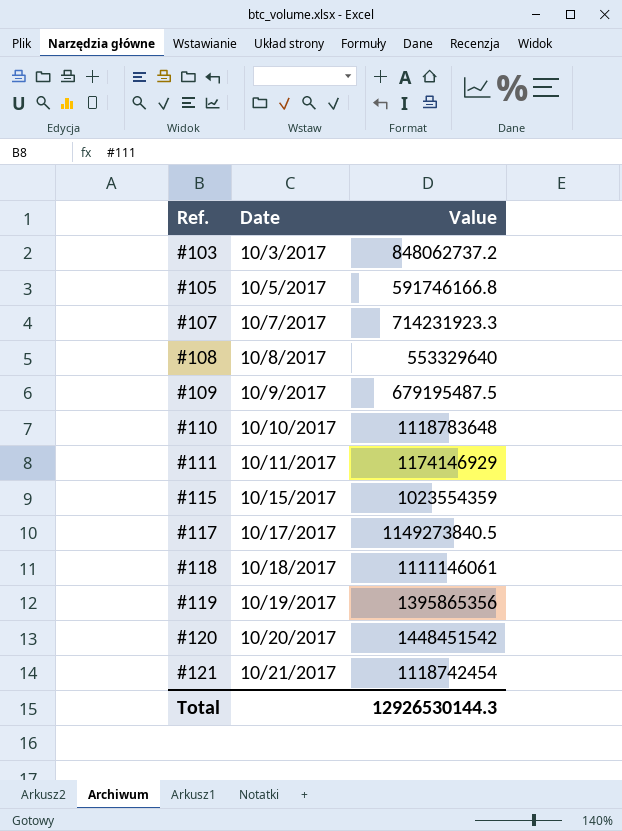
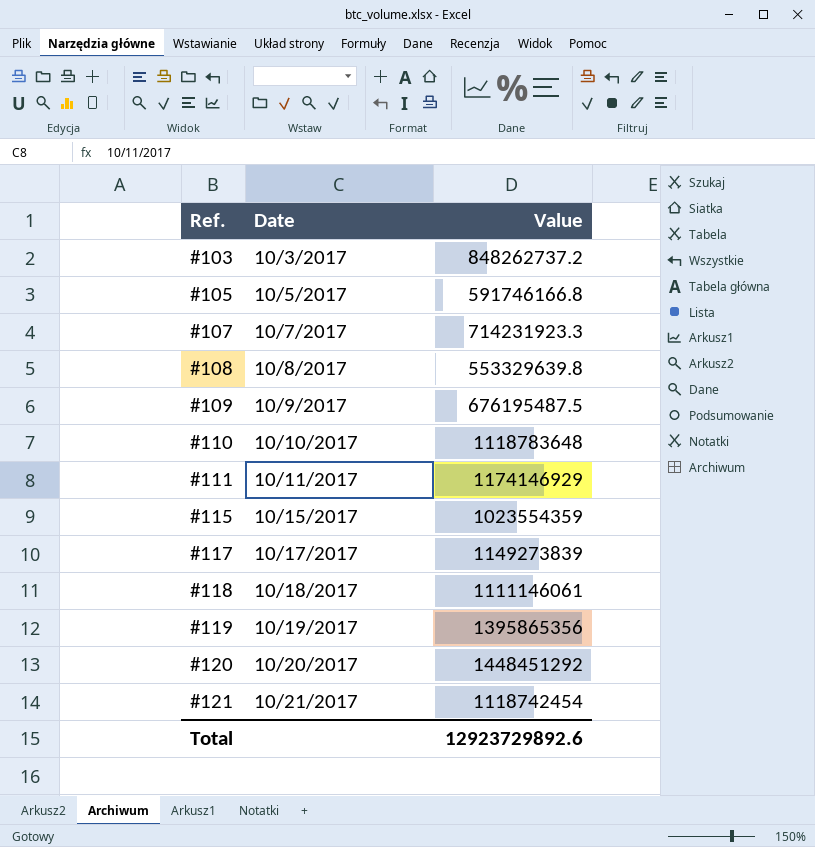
#103 | Value: 848062737.2 -> 848262737.2
#108 | Value: 553329640 -> 553329639.8
#109 | Value: 679195487.5 -> 676195487.5
#117 | Value: 1149273840.5 -> 1149273839
#120 | Value: 1448451542 -> 1448451292
Total | Value: 12926530144.3 -> 12923729892.6

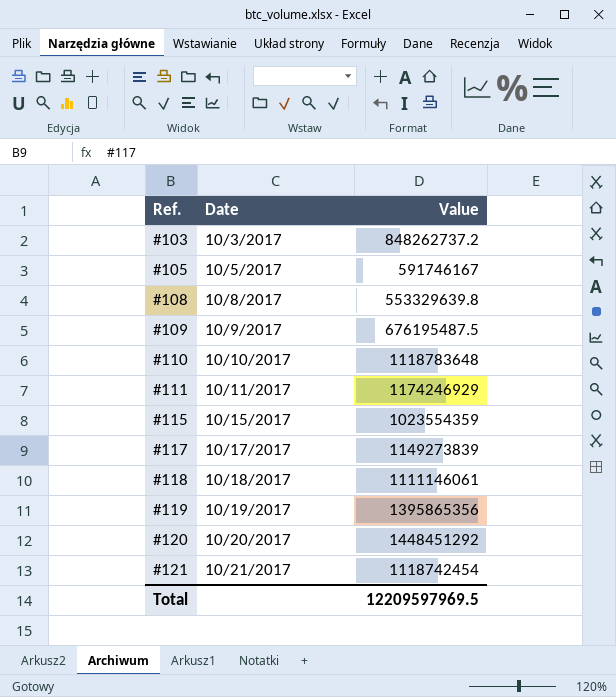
row #107: 10/7/2017 | 714231923.3 -> none
#105 | Value: 591746166.8 -> 591746167
#111 | Value: 1174146929 -> 1174246929
Total | Value: 12923729892.6 -> 12209597969.5

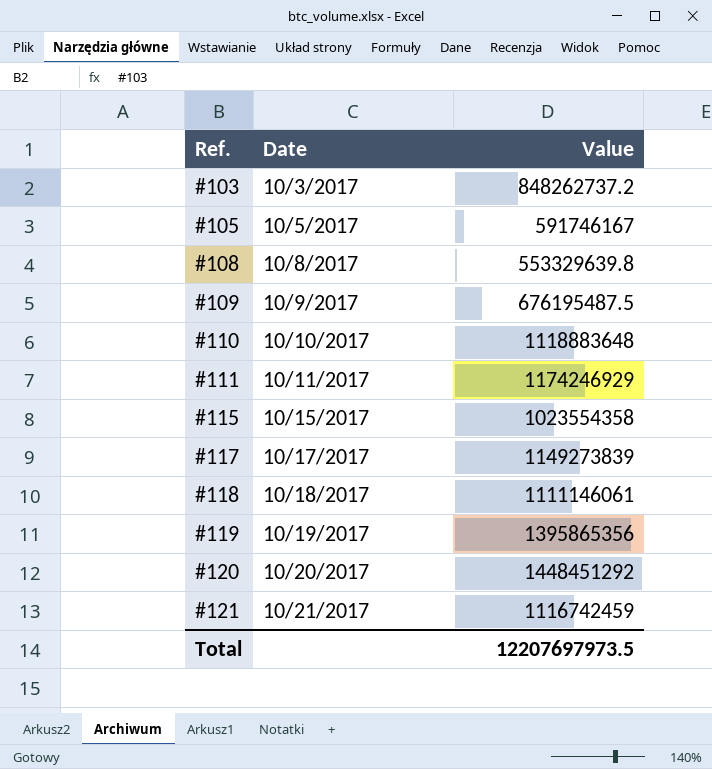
#110 | Value: 1118783648 -> 1118883648
#115 | Value: 1023554359 -> 1023554358
#121 | Value: 1118742454 -> 1116742459
Total | Value: 12209597969.5 -> 12207697973.5

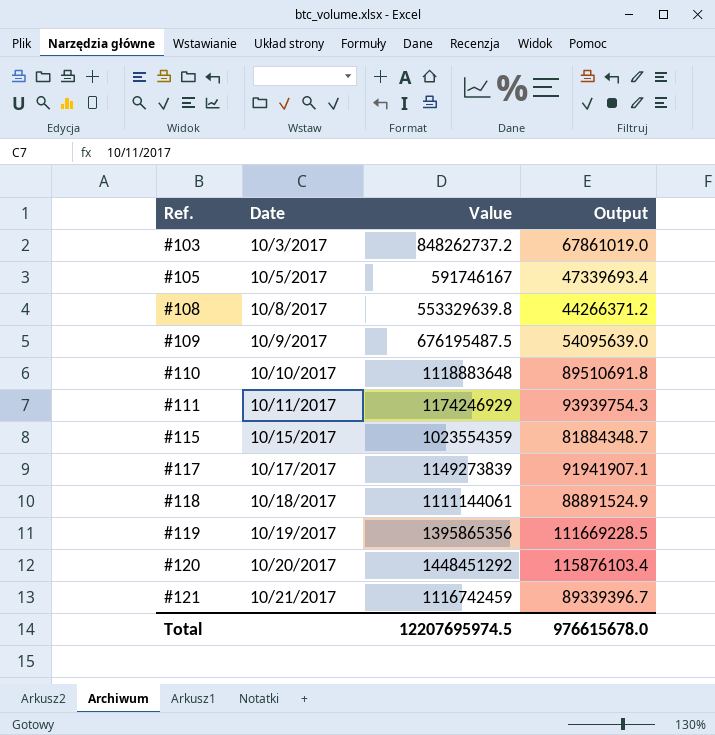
column Output | formula: none -> [Value] * 0.08
#115 | Value: 1023554358 -> 1023554359
#118 | Value: 1111146061 -> 1111144061
Total | Value: 12207697973.5 -> 12207695974.5

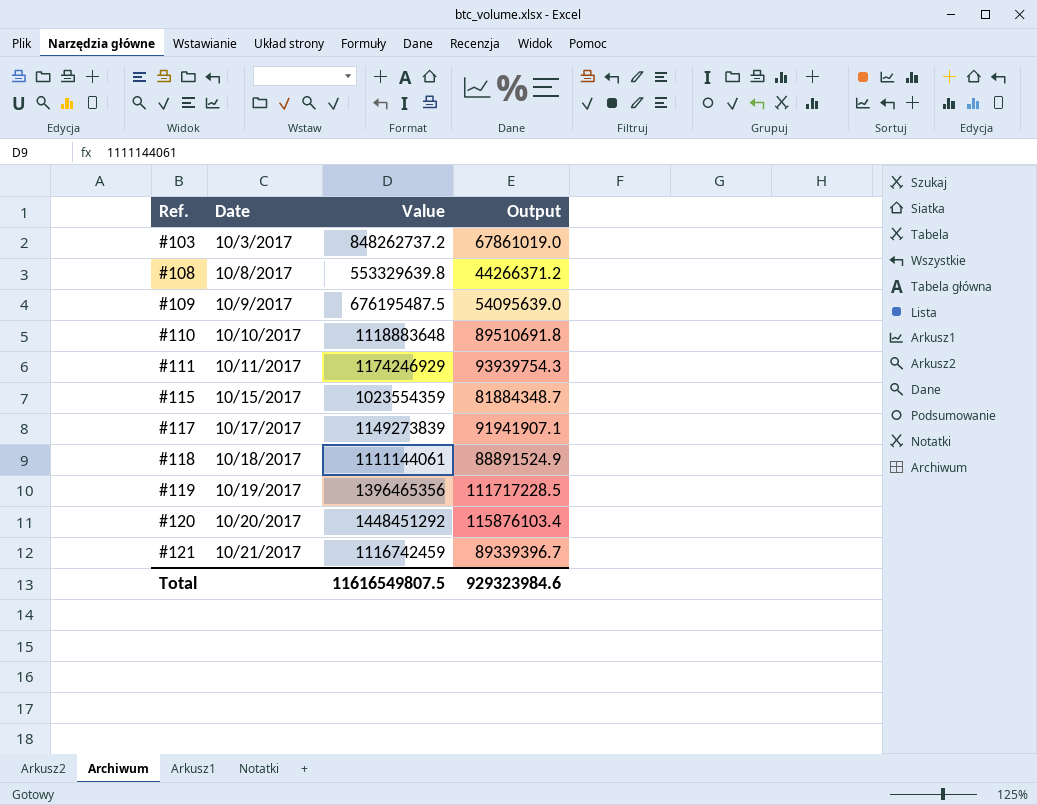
row #105: 10/5/2017 | 591746167 | 47339693.4 -> none
#119 | Value: 1395865356 -> 1396465356
#119 | Output: 111669228.5 -> 111717228.5
Total | Value: 12207695974.5 -> 11616549807.5
Total | Output: 976615678.0 -> 929323984.6

